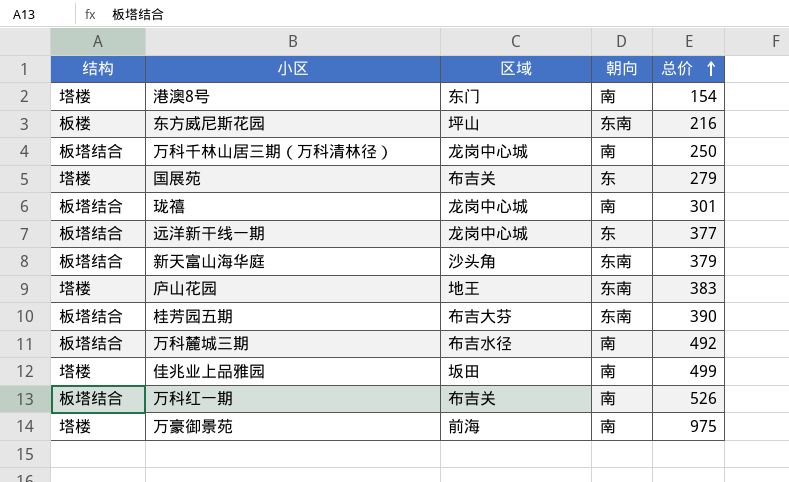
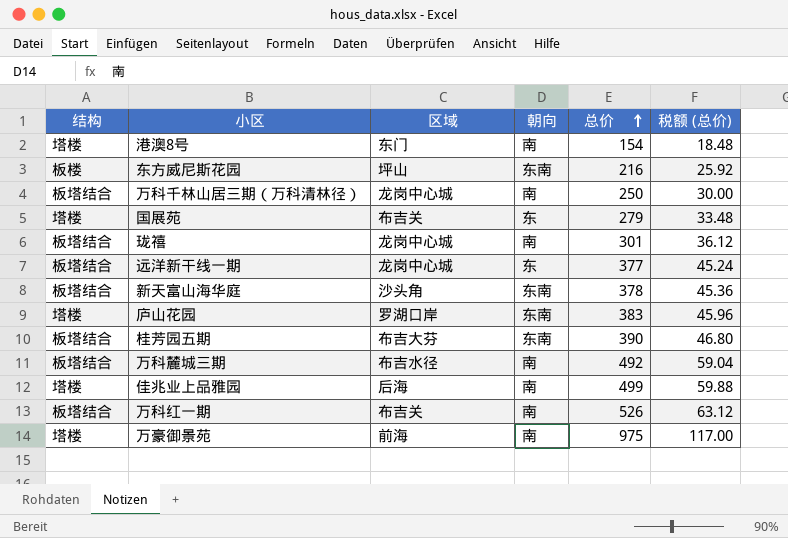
column 税额 (总价) | formula: none -> [总价] * 0.12
新天富山海华庭 | 总价: 379 -> 378
庐山花园 | 区域: 地王 -> 罗湖口岸
佳兆业上品雅园 | 区域: 坂田 -> 后海

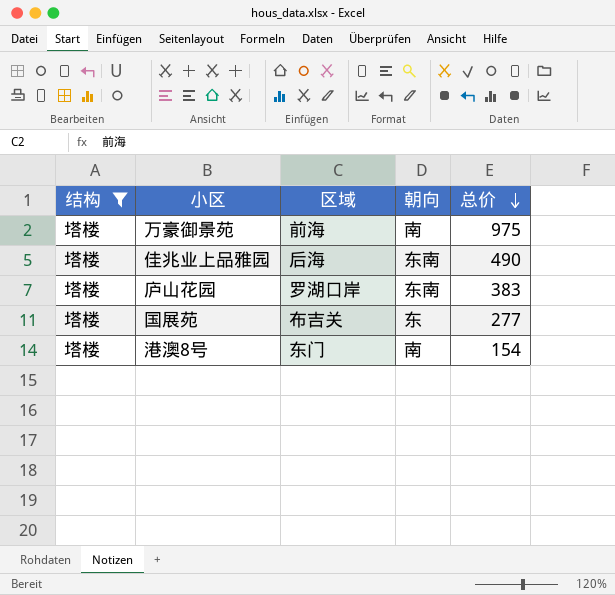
filter: none -> 结构 = 塔楼
row order: 总价 ascending -> 总价 descending
column 税额 (总价) | formula: [总价] * 0.12 -> none
佳兆业上品雅园 | 朝向: 南 -> 东南
佳兆业上品雅园 | 总价: 499 -> 490
国展苑 | 总价: 279 -> 277

